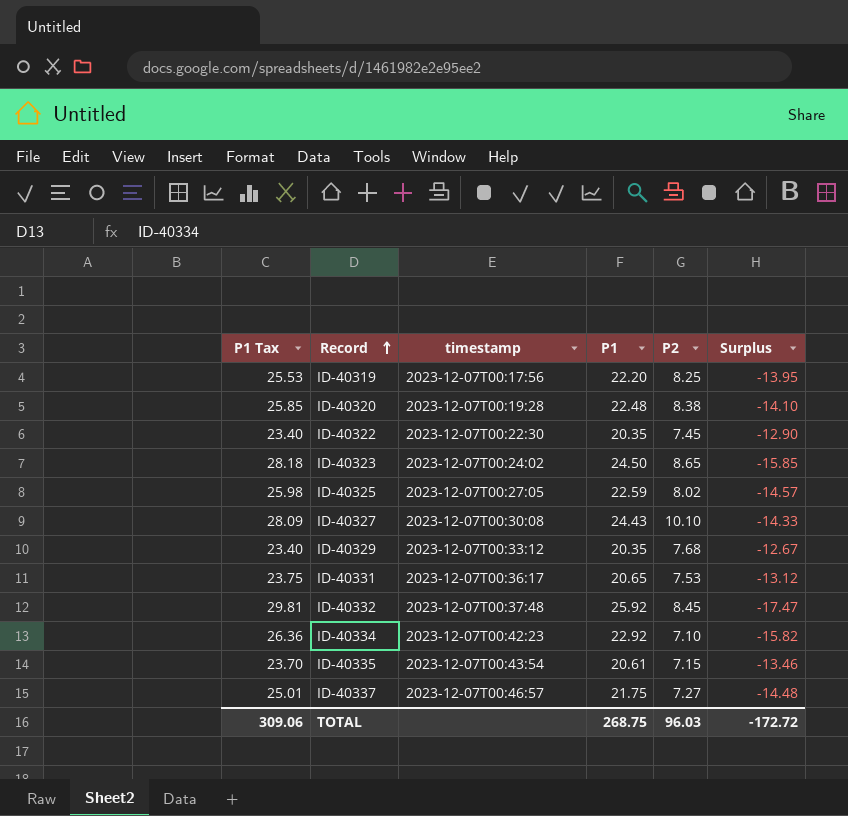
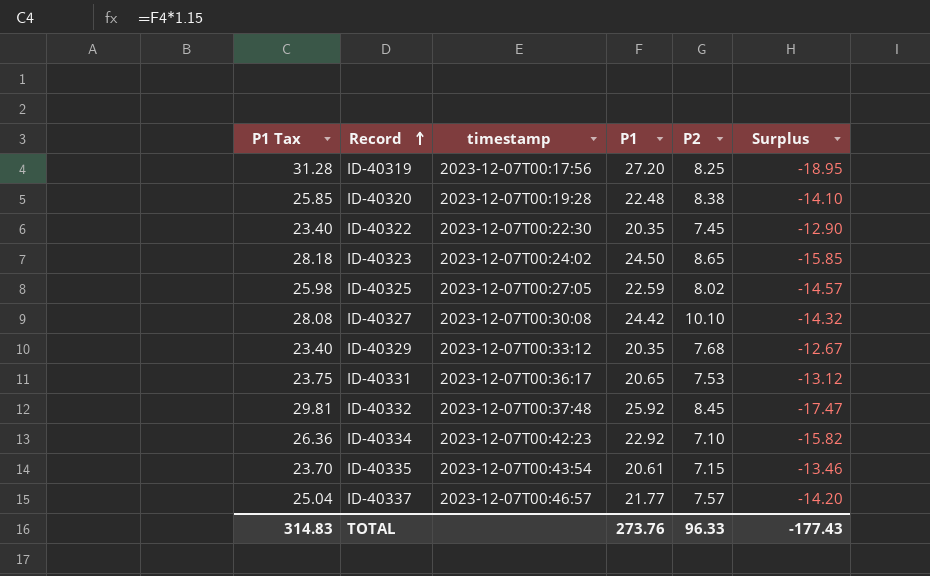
ID-40319 | P1 Tax: 25.53 -> 31.28
ID-40319 | P1: 22.20 -> 27.20
ID-40319 | Surplus: -13.95 -> -18.95
ID-40327 | P1 Tax: 28.09 -> 28.08
ID-40327 | P1: 24.43 -> 24.42
ID-40327 | Surplus: -14.33 -> -14.32
ID-40337 | P1 Tax: 25.01 -> 25.04
ID-40337 | P1: 21.75 -> 21.77
ID-40337 | P2: 7.27 -> 7.57
ID-40337 | Surplus: -14.48 -> -14.20
TOTAL | P1 Tax: 309.06 -> 314.83
TOTAL | P1: 268.75 -> 273.76
TOTAL | P2: 96.03 -> 96.33
TOTAL | Surplus: -172.72 -> -177.43

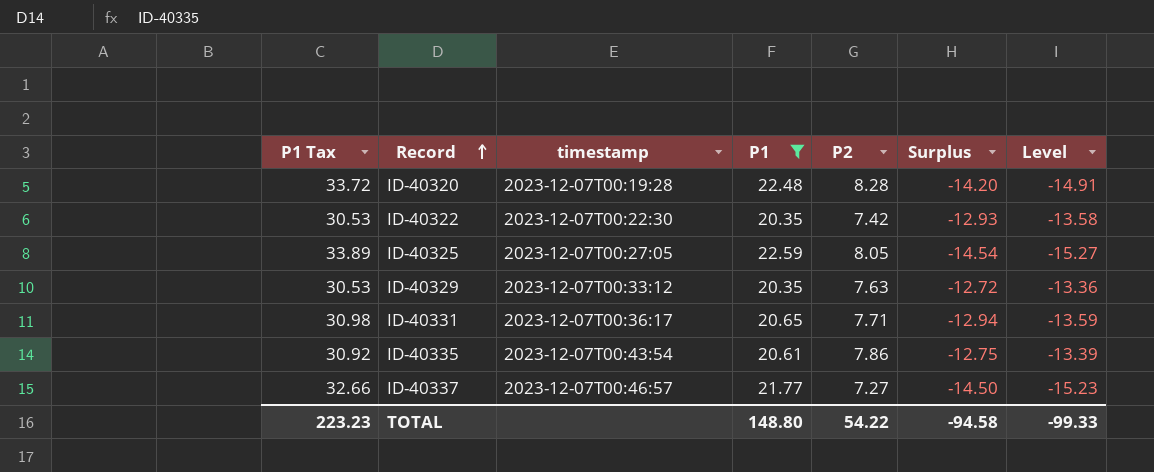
filter: none -> P1 <= 22.59
column P1 Tax | formula: [P1] * 1.15 -> [P1] * 1.5
column Level | formula: none -> [Surplus] * 1.05
ID-40320 | P2: 8.38 -> 8.28
ID-40320 | Surplus: -14.10 -> -14.20
ID-40322 | P2: 7.45 -> 7.42
ID-40322 | Surplus: -12.90 -> -12.93
ID-40325 | P2: 8.02 -> 8.05
ID-40325 | Surplus: -14.57 -> -14.54
ID-40329 | P2: 7.68 -> 7.63
ID-40329 | Surplus: -12.67 -> -12.72
ID-40331 | P2: 7.53 -> 7.71
ID-40331 | Surplus: -13.12 -> -12.94
ID-40335 | P2: 7.15 -> 7.86
ID-40335 | Surplus: -13.46 -> -12.75
ID-40337 | P2: 7.57 -> 7.27
ID-40337 | Surplus: -14.20 -> -14.50
TOTAL | P1 Tax: 314.83 -> 223.23
TOTAL | P1: 273.76 -> 148.80
TOTAL | P2: 96.33 -> 54.22
TOTAL | Surplus: -177.43 -> -94.58

